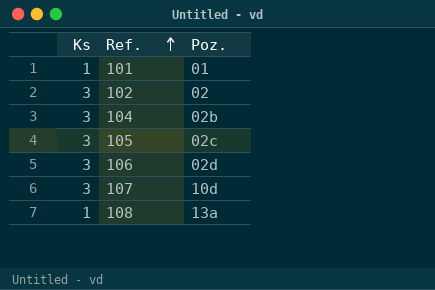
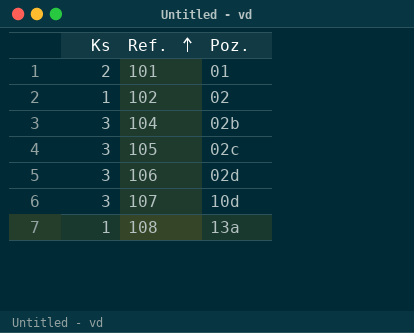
101 | Ks: 1 -> 2
102 | Ks: 3 -> 1

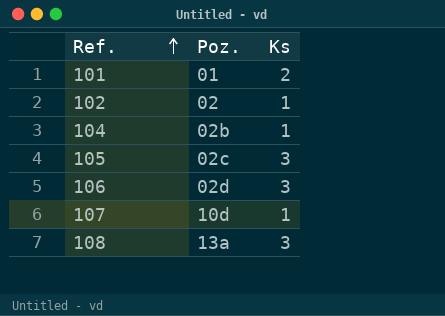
column Ks | position: 1 -> 3
104 | Ks: 3 -> 1
107 | Ks: 3 -> 1
108 | Ks: 1 -> 3

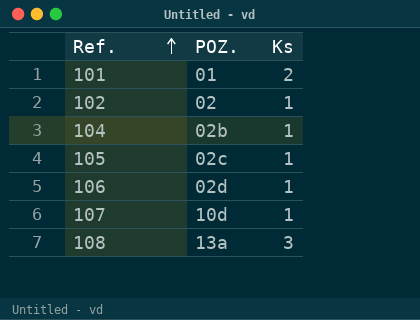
column name: Poz. -> POZ.
105 | Ks: 3 -> 1
106 | Ks: 3 -> 1

